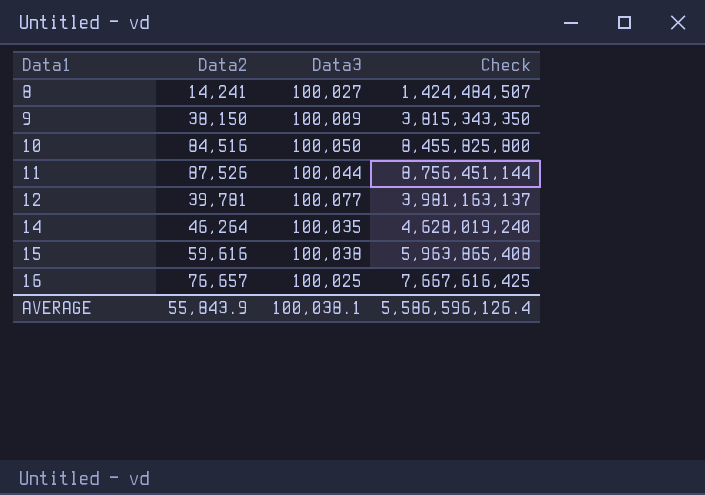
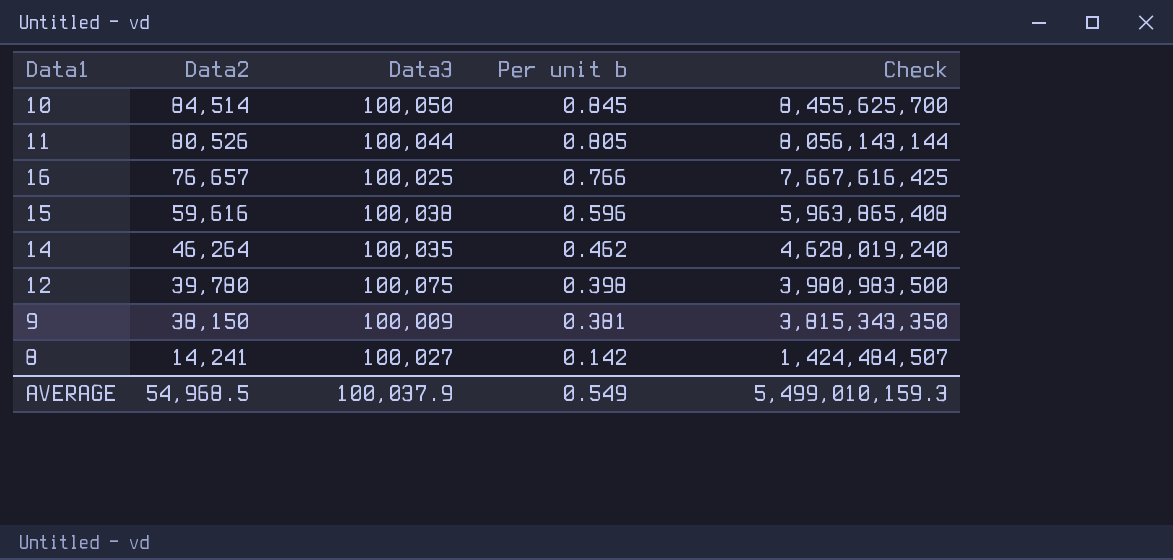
row order: Data1 ascending -> Data2 descending
column Per unit b | formula: none -> [Data2] / [Data3]
10 | Data2: 84,516 -> 84,514
10 | Check: 8,455,825,800 -> 8,455,625,700
11 | Data2: 87,526 -> 80,526
11 | Check: 8,756,451,144 -> 8,056,143,144
12 | Data2: 39,781 -> 39,780
12 | Data3: 100,077 -> 100,075
12 | Check: 3,981,163,137 -> 3,980,983,500
AVERAGE | Data2: 55,843.9 -> 54,968.5
AVERAGE | Data3: 100,038.1 -> 100,037.9
AVERAGE | Check: 5,586,596,126.4 -> 5,499,010,159.3

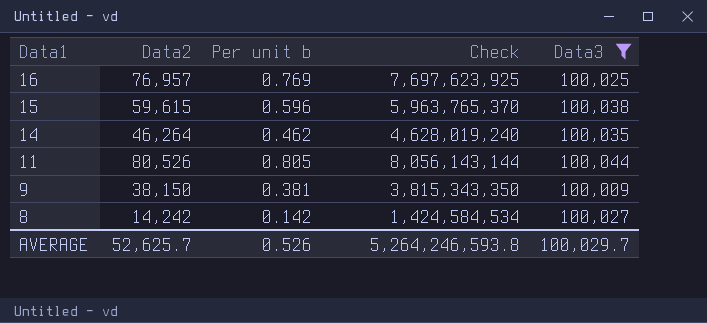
filter: none -> Data3 <= 100,044
row order: Data2 descending -> Data1 descending
column Data3 | position: 3 -> 5
16 | Data2: 76,657 -> 76,957
16 | Per unit b: 0.766 -> 0.769
16 | Check: 7,667,616,425 -> 7,697,623,925
15 | Data2: 59,616 -> 59,615
15 | Check: 5,963,865,408 -> 5,963,765,370
8 | Data2: 14,241 -> 14,242
8 | Check: 1,424,484,507 -> 1,424,584,534
AVERAGE | Data2: 54,968.5 -> 52,625.7
AVERAGE | Per unit b: 0.549 -> 0.526
AVERAGE | Check: 5,499,010,159.3 -> 5,264,246,593.8
AVERAGE | Data3: 100,037.9 -> 100,029.7

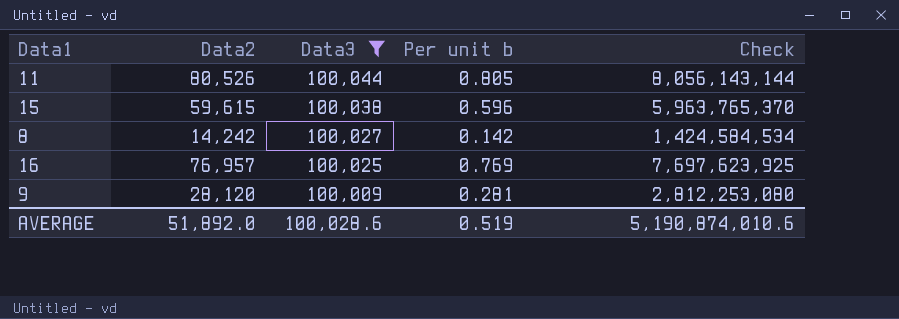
row order: Data1 descending -> Data3 descending
column Data3 | position: 5 -> 3
row 14: 46,264 | 0.462 | 4,628,019,240 | 100,035 -> none
9 | Data2: 38,150 -> 28,120
9 | Per unit b: 0.381 -> 0.281
9 | Check: 3,815,343,350 -> 2,812,253,080
AVERAGE | Data2: 52,625.7 -> 51,892.0
AVERAGE | Data3: 100,029.7 -> 100,028.6
AVERAGE | Per unit b: 0.526 -> 0.519
AVERAGE | Check: 5,264,246,593.8 -> 5,190,874,010.6

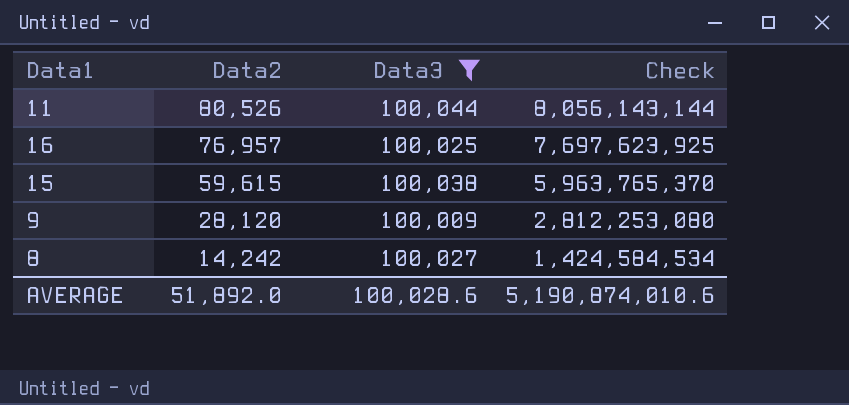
row order: Data3 descending -> Data2 descending
column Per unit b | formula: [Data2] / [Data3] -> none

